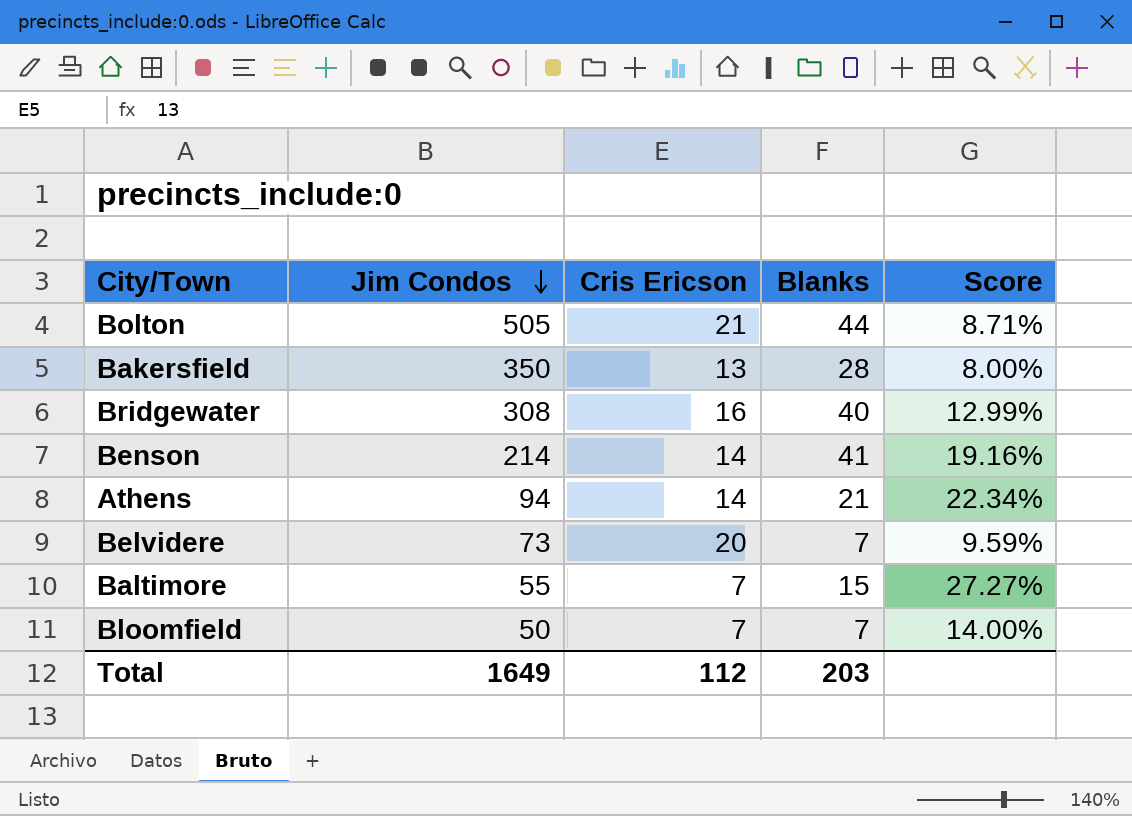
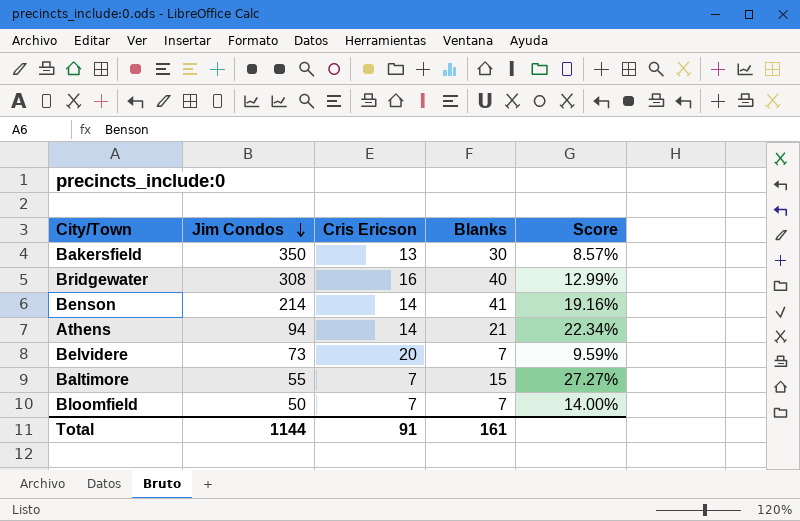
row Bolton: 505 | 21 | 44 | 8.71% -> none
Bakersfield | Blanks: 28 -> 30
Bakersfield | Score: 8.00% -> 8.57%
Total | Jim Condos: 1649 -> 1144
Total | Cris Ericson: 112 -> 91
Total | Blanks: 203 -> 161

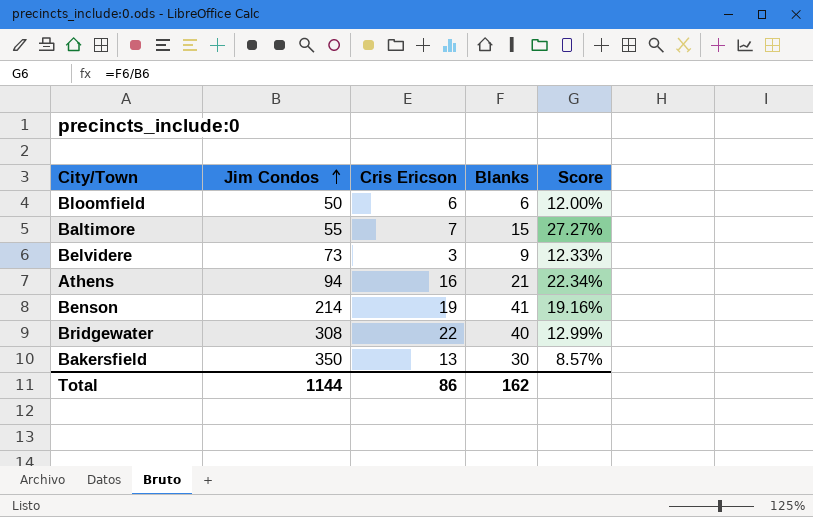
row order: Jim Condos descending -> Jim Condos ascending
Bloomfield | Cris Ericson: 7 -> 6
Bloomfield | Blanks: 7 -> 6
Bloomfield | Score: 14.00% -> 12.00%
Belvidere | Cris Ericson: 20 -> 3
Belvidere | Blanks: 7 -> 9
Belvidere | Score: 9.59% -> 12.33%
Athens | Cris Ericson: 14 -> 16
Benson | Cris Ericson: 14 -> 19
Bridgewater | Cris Ericson: 16 -> 22
Total | Cris Ericson: 91 -> 86
Total | Blanks: 161 -> 162

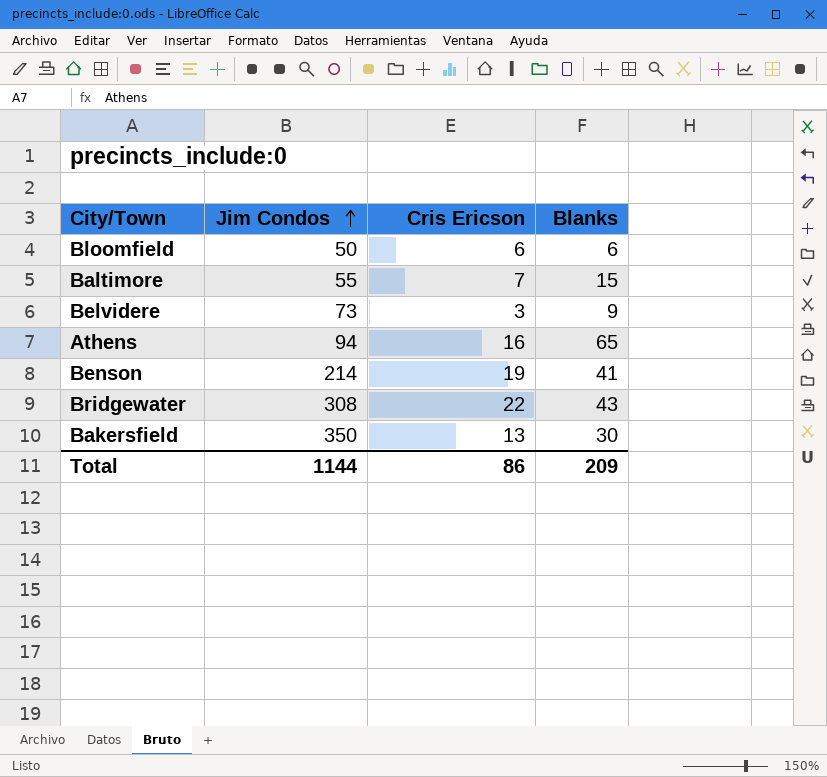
column Score | formula: [Blanks] / [Jim Condos] -> none
Athens | Blanks: 21 -> 65
Bridgewater | Blanks: 40 -> 43
Total | Blanks: 162 -> 209

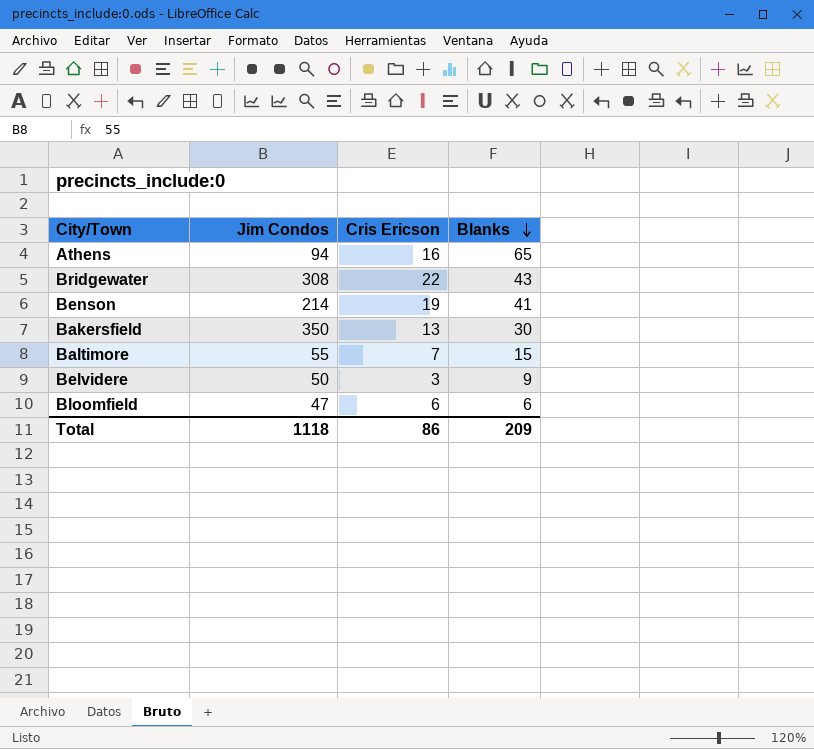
row order: Jim Condos ascending -> Blanks descending
Belvidere | Jim Condos: 73 -> 50
Bloomfield | Jim Condos: 50 -> 47
Total | Jim Condos: 1144 -> 1118

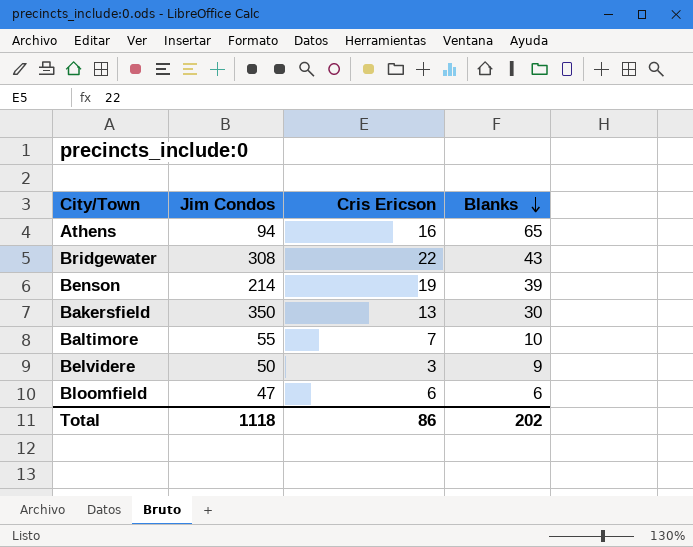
Benson | Blanks: 41 -> 39
Baltimore | Blanks: 15 -> 10
Total | Blanks: 209 -> 202

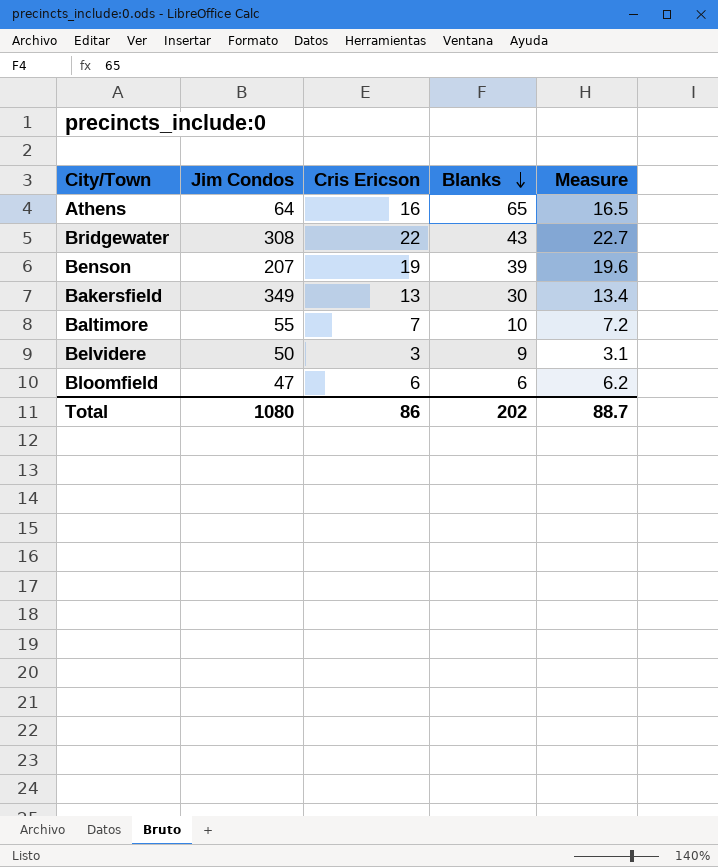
column Measure | formula: none -> [Cris Ericson] * 1.03
Athens | Jim Condos: 94 -> 64
Benson | Jim Condos: 214 -> 207
Bakersfield | Jim Condos: 350 -> 349
Total | Jim Condos: 1118 -> 1080

